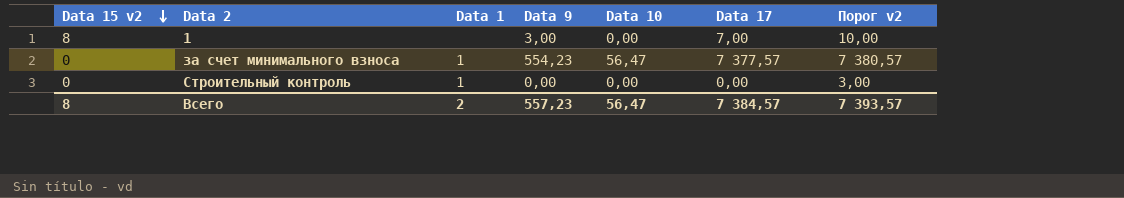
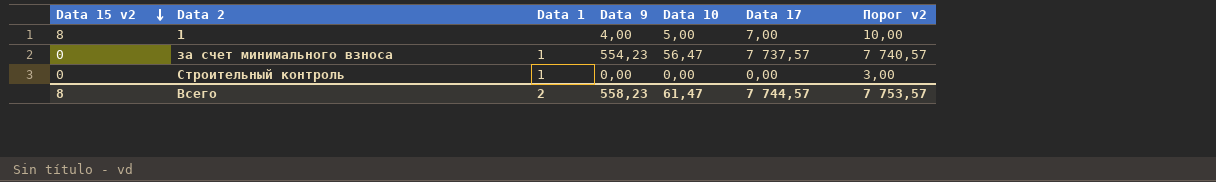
1 | Data 9: 3,00 -> 4,00
1 | Data 10: 0,00 -> 5,00
за счет минимального взноса | Data 17: 7 377,57 -> 7 737,57
за счет минимального взноса | Порог v2: 7 380,57 -> 7 740,57
Всего | Data 9: 557,23 -> 558,23
Всего | Data 10: 56,47 -> 61,47
Всего | Data 17: 7 384,57 -> 7 744,57
Всего | Порог v2: 7 393,57 -> 7 753,57

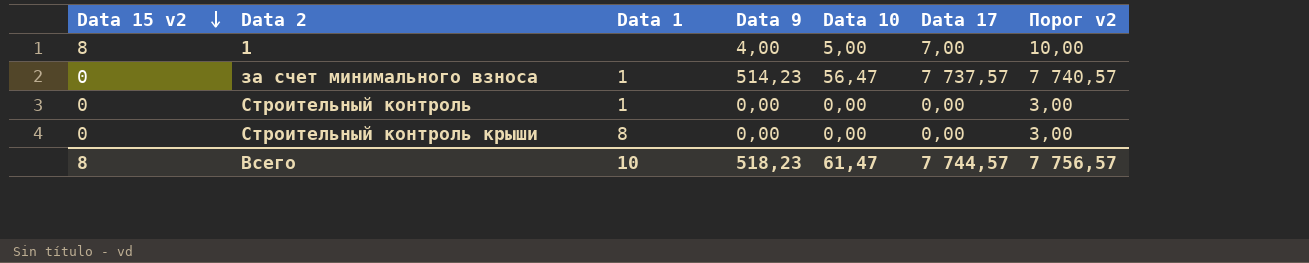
за счет минимального взноса | Data 9: 554,23 -> 514,23
row Строительный контроль крыши: none -> 0 | 8 | 0,00 | 0,00 | 0,00 | 3,00
Всего | Data 1: 2 -> 10
Всего | Data 9: 558,23 -> 518,23
Всего | Порог v2: 7 753,57 -> 7 756,57

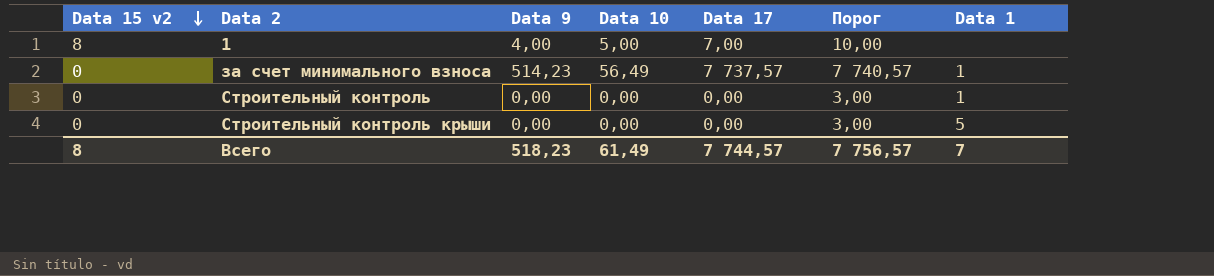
column name: Порог v2 -> Порог
column Data 1 | position: 3 -> 7
за счет минимального взноса | Data 10: 56,47 -> 56,49
Строительный контроль крыши | Data 1: 8 -> 5
Всего | Data 10: 61,47 -> 61,49
Всего | Data 1: 10 -> 7

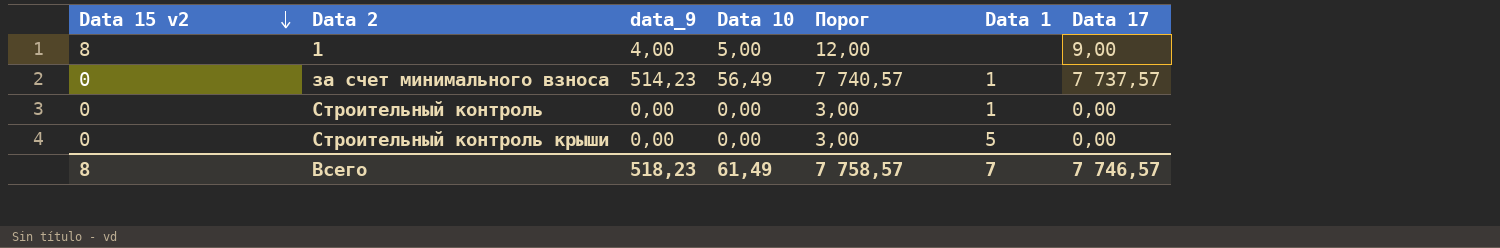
column name: Data 9 -> data_9
column Data 17 | position: 5 -> 7
1 | Порог: 10,00 -> 12,00
1 | Data 17: 7,00 -> 9,00
Всего | Порог: 7 756,57 -> 7 758,57
Всего | Data 17: 7 744,57 -> 7 746,57

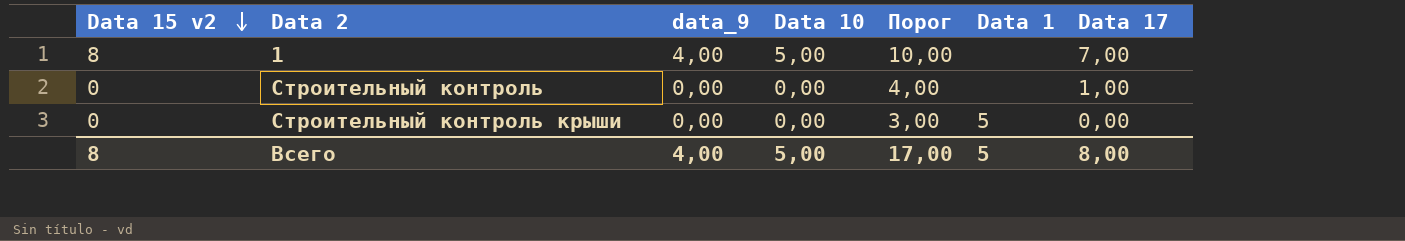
row за счет минимального взноса: 0 | 514,23 | 56,49 | 7 740,57 | 1 | 7 737,57 -> none
1 | Порог: 12,00 -> 10,00
1 | Data 17: 9,00 -> 7,00
Строительный контроль | Порог: 3,00 -> 4,00
Строительный контроль | Data 1: 1 -> none
Строительный контроль | Data 17: 0,00 -> 1,00
Всего | data_9: 518,23 -> 4,00
Всего | Data 10: 61,49 -> 5,00
Всего | Порог: 7 758,57 -> 17,00
Всего | Data 1: 7 -> 5
Всего | Data 17: 7 746,57 -> 8,00

